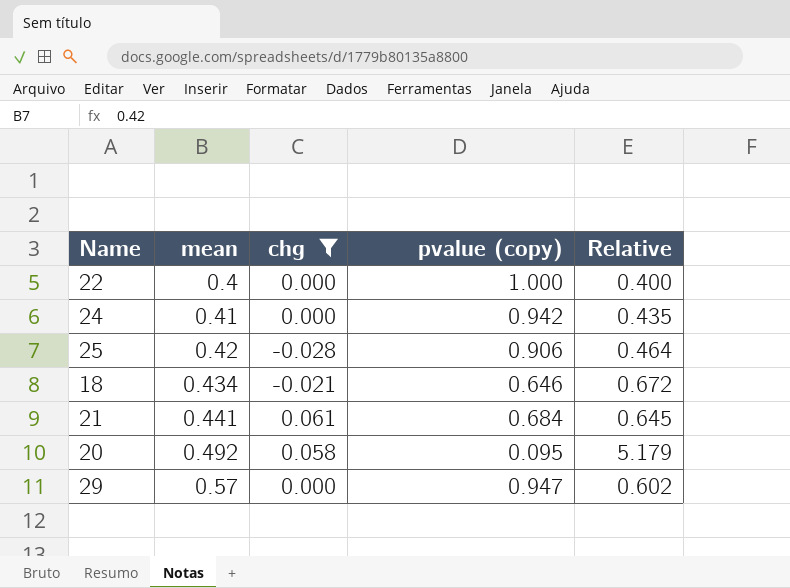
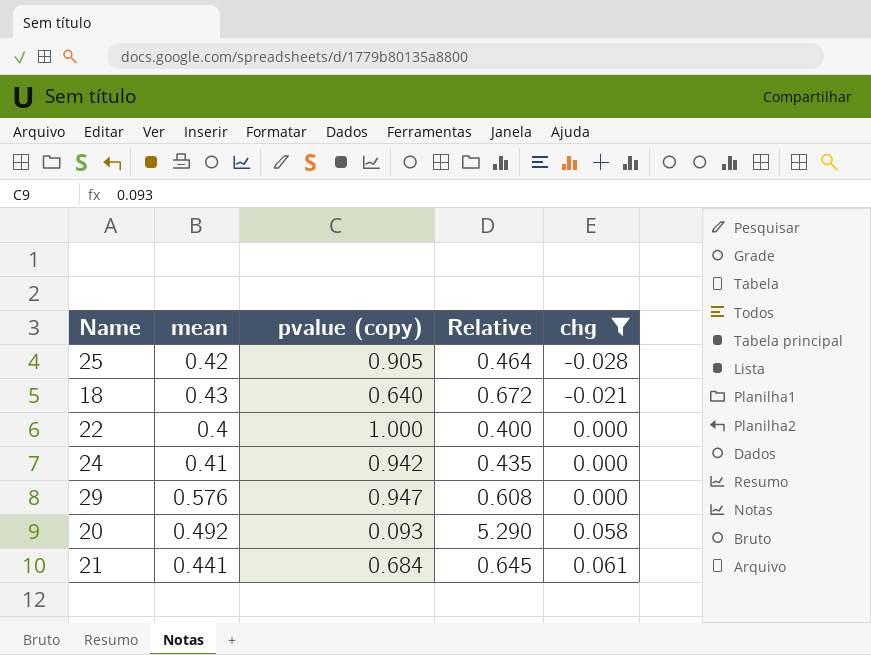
row order: mean ascending -> chg ascending
column chg | position: 3 -> 5
25 | pvalue (copy): 0.906 -> 0.905
18 | mean: 0.434 -> 0.43
18 | pvalue (copy): 0.646 -> 0.640
29 | mean: 0.57 -> 0.576
29 | Relative: 0.602 -> 0.608
20 | pvalue (copy): 0.095 -> 0.093
20 | Relative: 5.179 -> 5.290

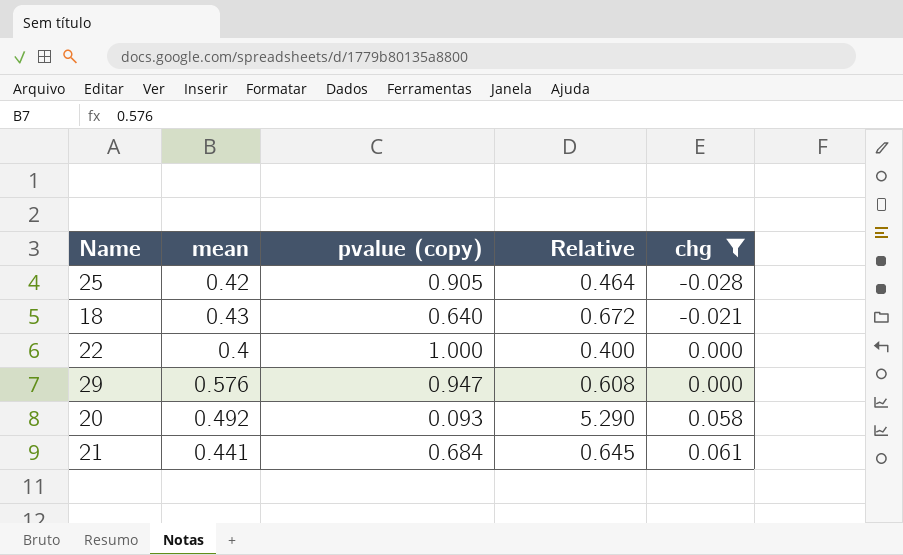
row 24: 0.41 | 0.942 | 0.435 | 0.000 -> none

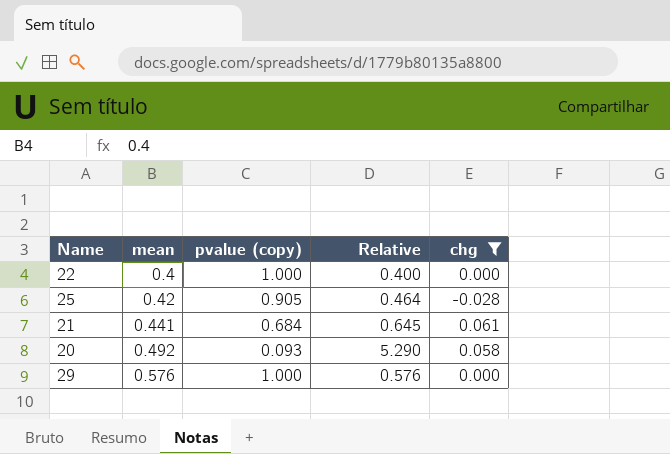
row order: chg ascending -> mean ascending
row 18: 0.43 | 0.640 | 0.672 | -0.021 -> none
29 | pvalue (copy): 0.947 -> 1.000
29 | Relative: 0.608 -> 0.576

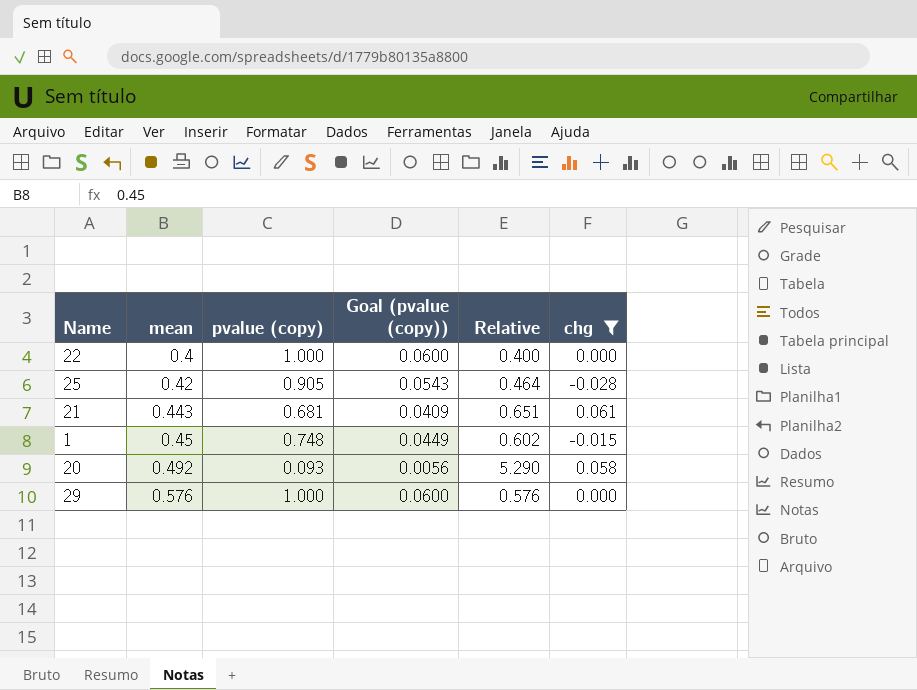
column Goal (pvalue (copy)) | formula: none -> [pvalue (copy)] * 0.06
21 | mean: 0.441 -> 0.443
21 | pvalue (copy): 0.684 -> 0.681
21 | Relative: 0.645 -> 0.651
row 1: none -> 0.45 | 0.748 | 0.0449 | 0.602 | -0.015

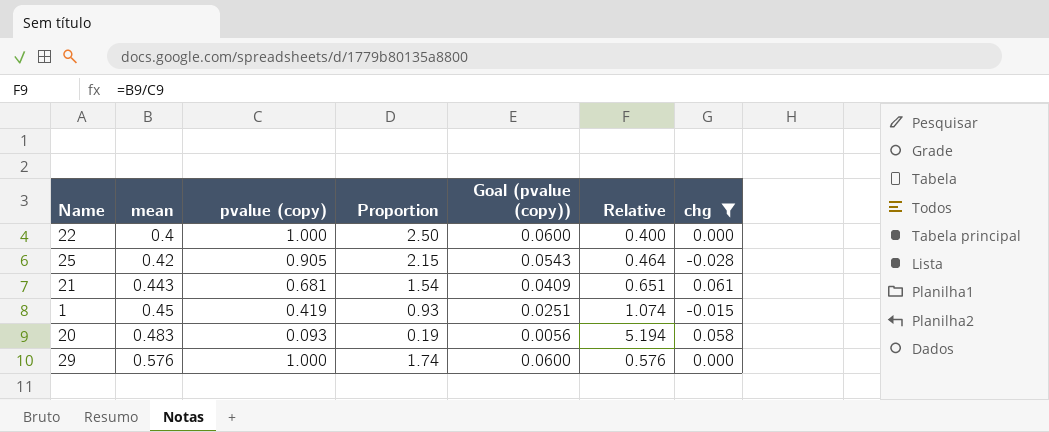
column Proportion | formula: none -> [pvalue (copy)] / [mean]
1 | pvalue (copy): 0.748 -> 0.419
1 | Goal (pvalue (copy)): 0.0449 -> 0.0251
1 | Relative: 0.602 -> 1.074
20 | mean: 0.492 -> 0.483
20 | Relative: 5.290 -> 5.194

